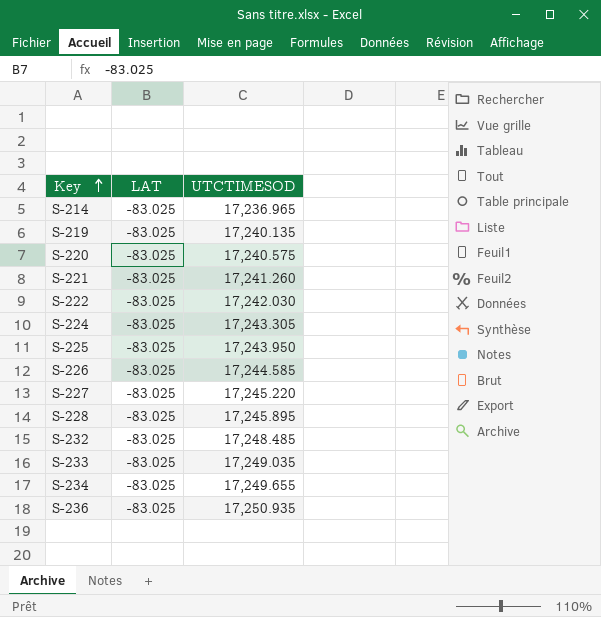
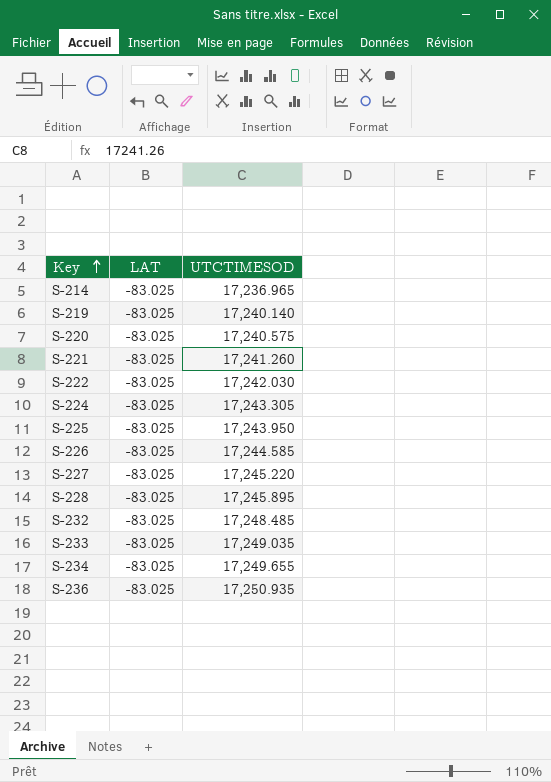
S-219 | UTCTIMESOD: 17,240.135 -> 17,240.140

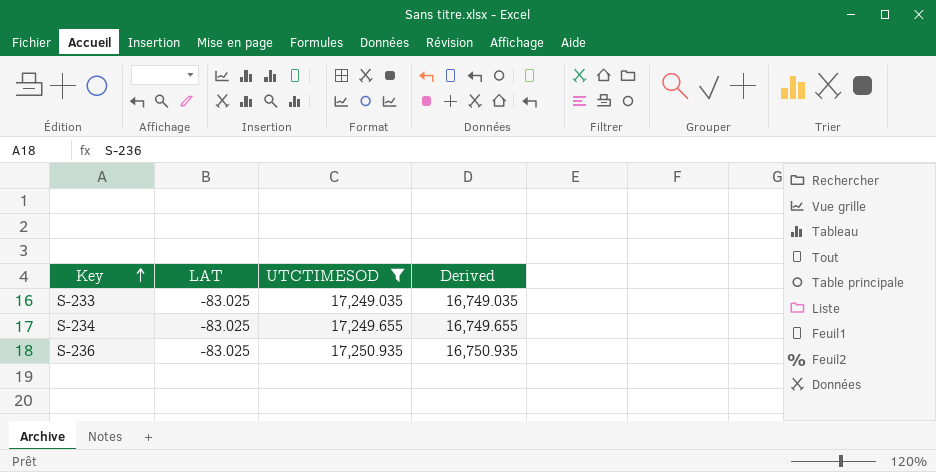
filter: none -> UTCTIMESOD >= 17,249.035
column Derived | formula: none -> [UTCTIMESOD] - 500

